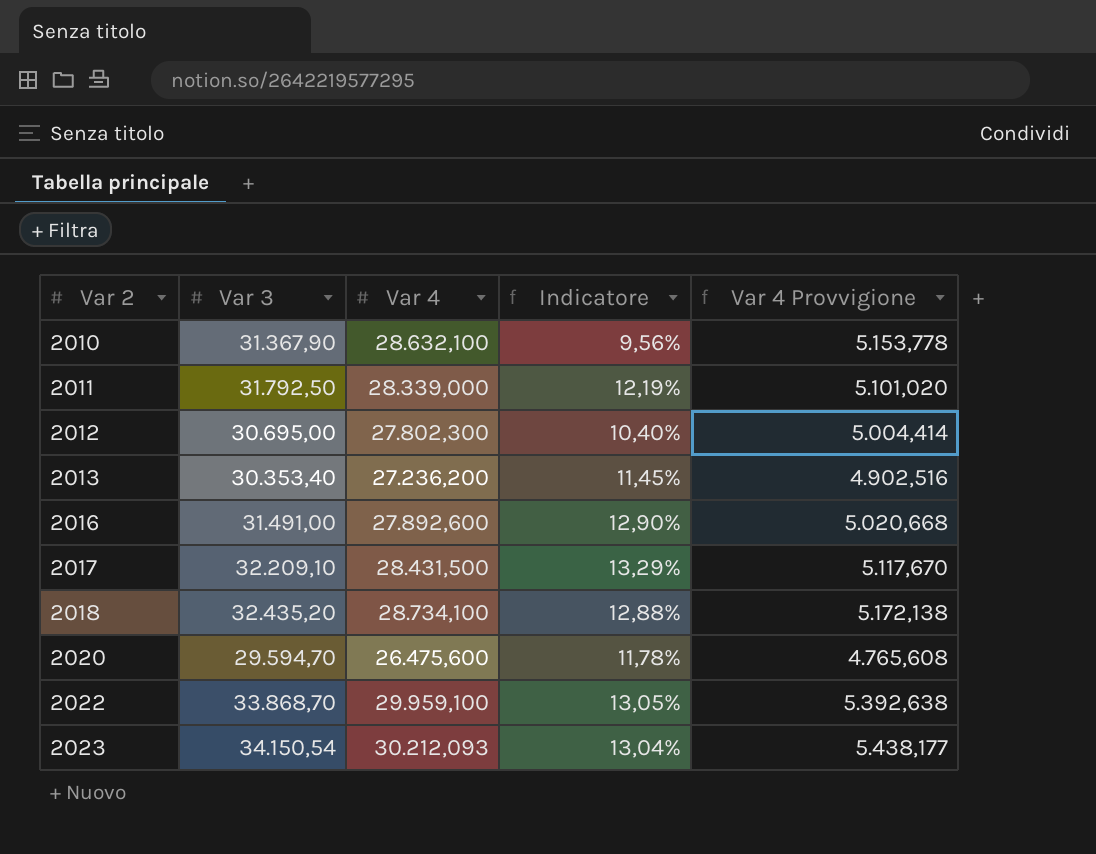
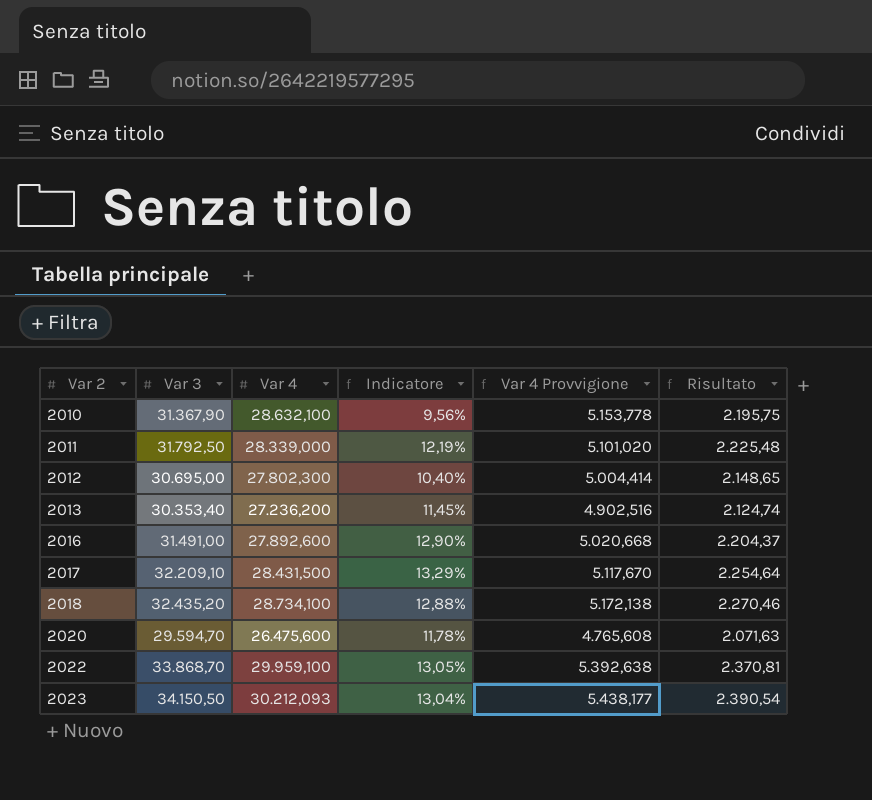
column Risultato | formula: none -> [Var 3] * 0,07
2023 | Var 3: 34.150,54 -> 34.150,50

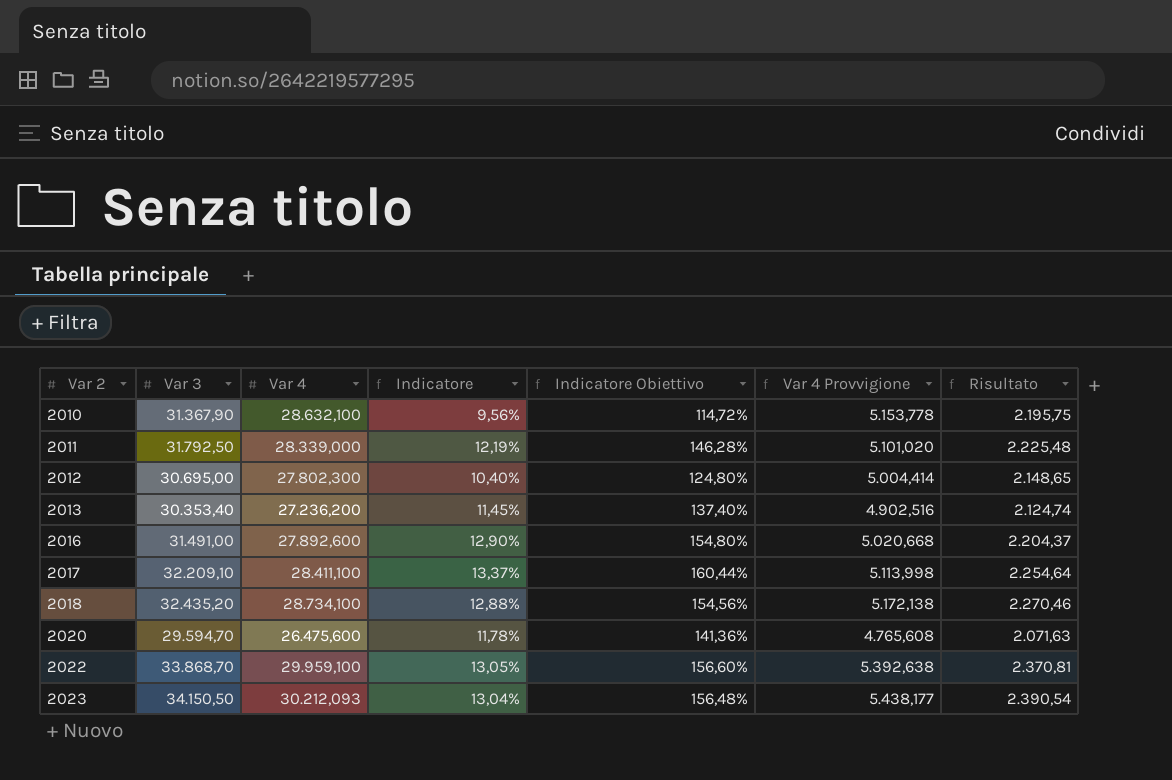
column Indicatore Obiettivo | formula: none -> [Indicatore] * 12
2017 | Var 4: 28.431,500 -> 28.411,100
2017 | Indicatore: 13,29% -> 13,37%
2017 | Var 4 Provvigione: 5.117,670 -> 5.113,998

